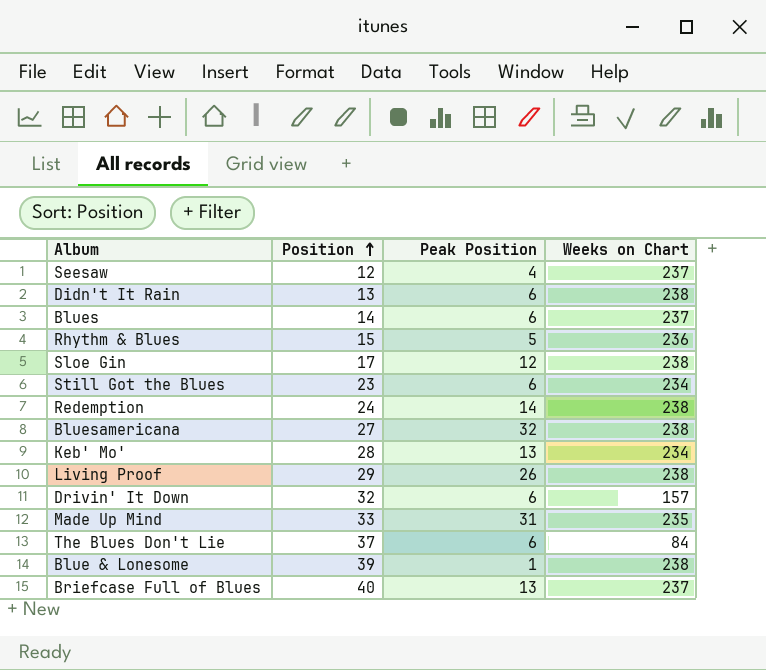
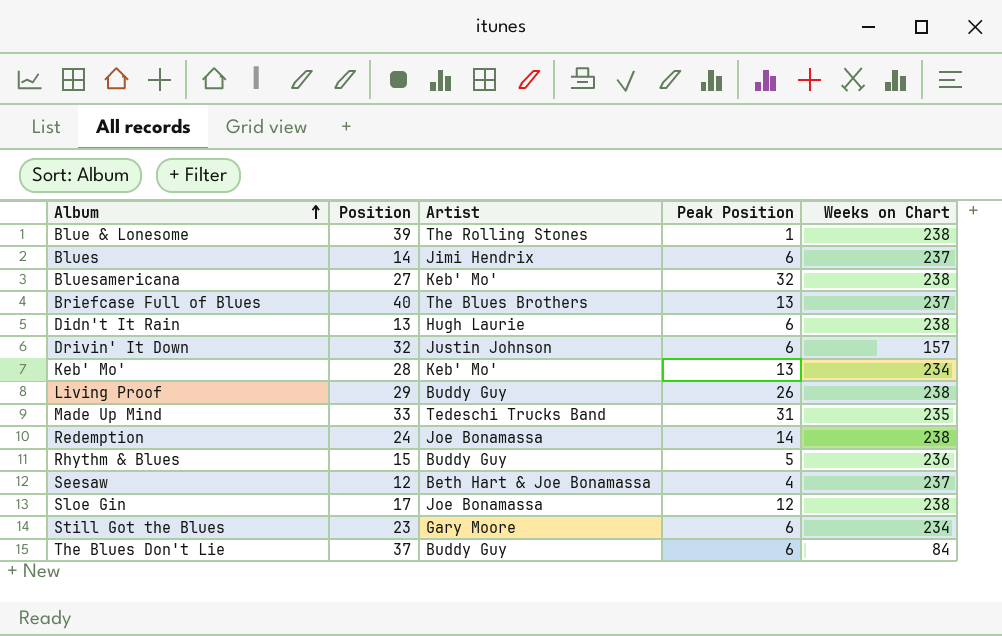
row order: Position ascending -> Album ascending
column Artist | position: none -> 3

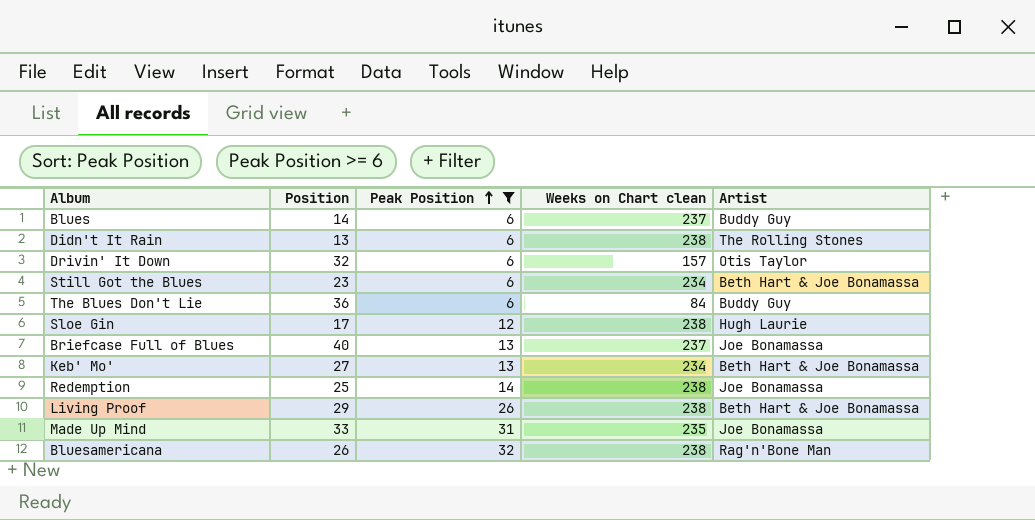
filter: none -> Peak Position >= 6
row order: Album ascending -> Peak Position ascending
column name: Weeks on Chart -> Weeks on Chart clean
column Artist | position: 3 -> 5
Blues | Artist: Jimi Hendrix -> Buddy Guy
Didn't It Rain | Artist: Hugh Laurie -> The Rolling Stones
Drivin' It Down | Artist: Justin Johnson -> Otis Taylor
Still Got the Blues | Artist: Gary Moore -> Beth Hart & Joe Bonamassa
The Blues Don't Lie | Position: 37 -> 36
Sloe Gin | Artist: Joe Bonamassa -> Hugh Laurie
Briefcase Full of Blues | Artist: The Blues Brothers -> Joe Bonamassa
Keb' Mo' | Position: 28 -> 27
Keb' Mo' | Artist: Keb' Mo' -> Beth Hart & Joe Bonamassa
Redemption | Position: 24 -> 25
Living Proof | Artist: Buddy Guy -> Beth Hart & Joe Bonamassa
Made Up Mind | Artist: Tedeschi Trucks Band -> Joe Bonamassa
Bluesamericana | Position: 27 -> 26
Bluesamericana | Artist: Keb' Mo' -> Rag'n'Bone Man

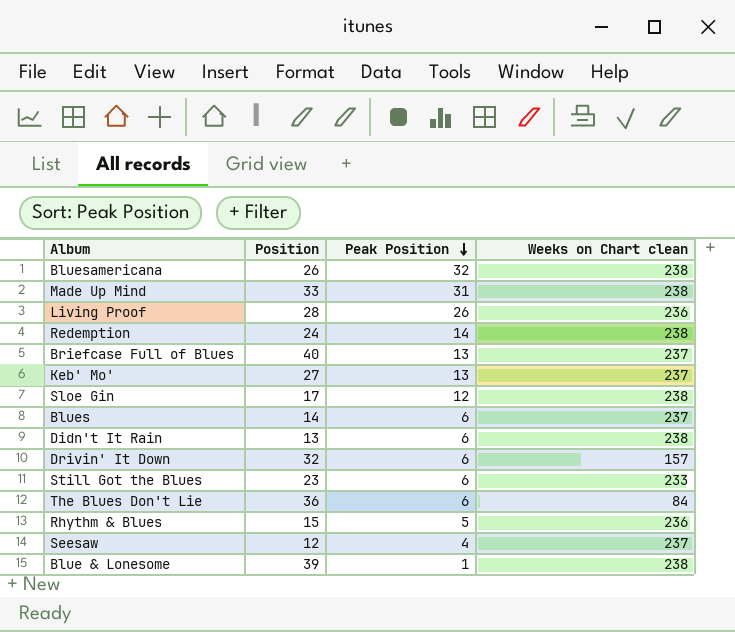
filter: Peak Position >= 6 -> none
row order: Peak Position ascending -> Peak Position descending
column Artist | position: 5 -> none
Made Up Mind | Weeks on Chart clean: 235 -> 238
Living Proof | Position: 29 -> 28
Living Proof | Weeks on Chart clean: 238 -> 236
Redemption | Position: 25 -> 24
Keb' Mo' | Weeks on Chart clean: 234 -> 237
Still Got the Blues | Weeks on Chart clean: 234 -> 233

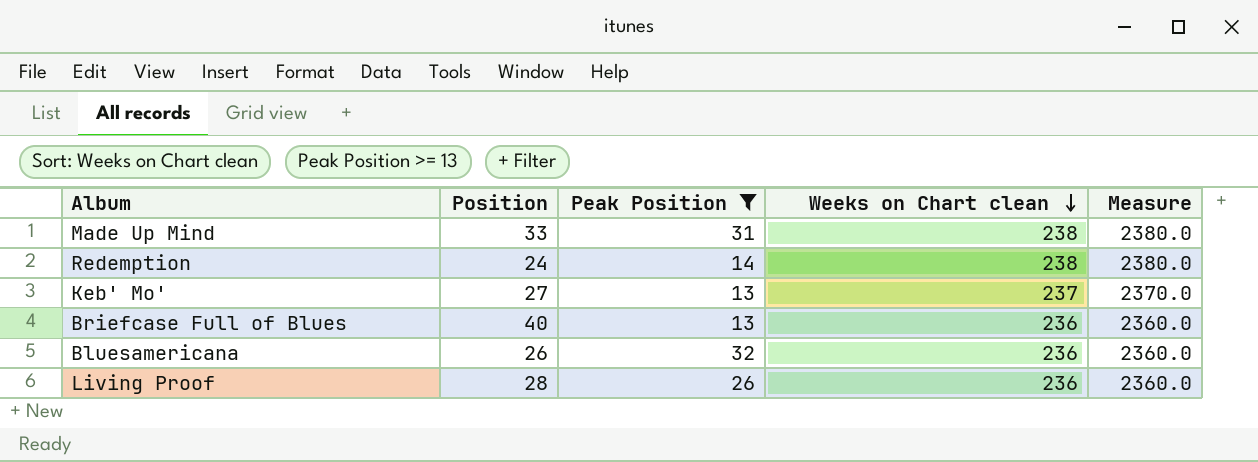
filter: none -> Peak Position >= 13
row order: Peak Position descending -> Weeks on Chart clean descending
column Measure | formula: none -> [Weeks on Chart clean] * 10
Briefcase Full of Blues | Weeks on Chart clean: 237 -> 236
Bluesamericana | Weeks on Chart clean: 238 -> 236

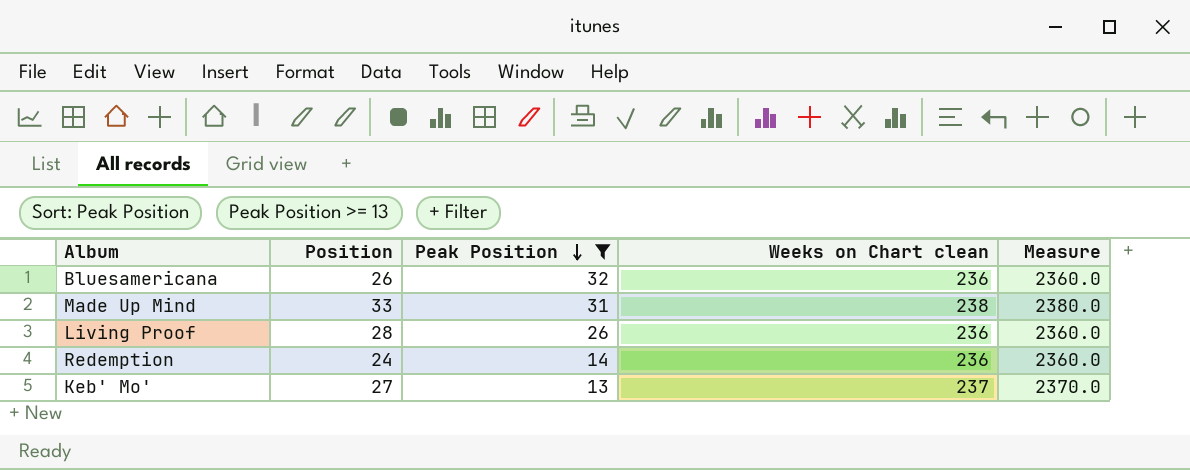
row order: Weeks on Chart clean descending -> Peak Position descending
row Briefcase Full of Blues: 40 | 13 | 236 | 2360.0 -> none
Redemption | Weeks on Chart clean: 238 -> 236
Redemption | Measure: 2380.0 -> 2360.0

